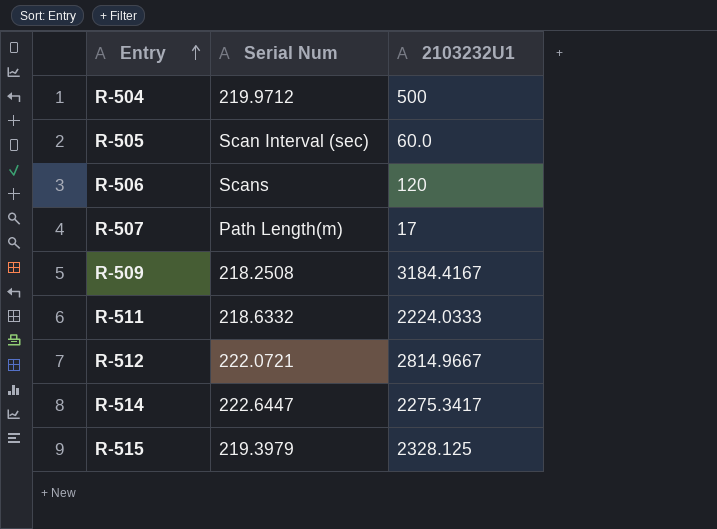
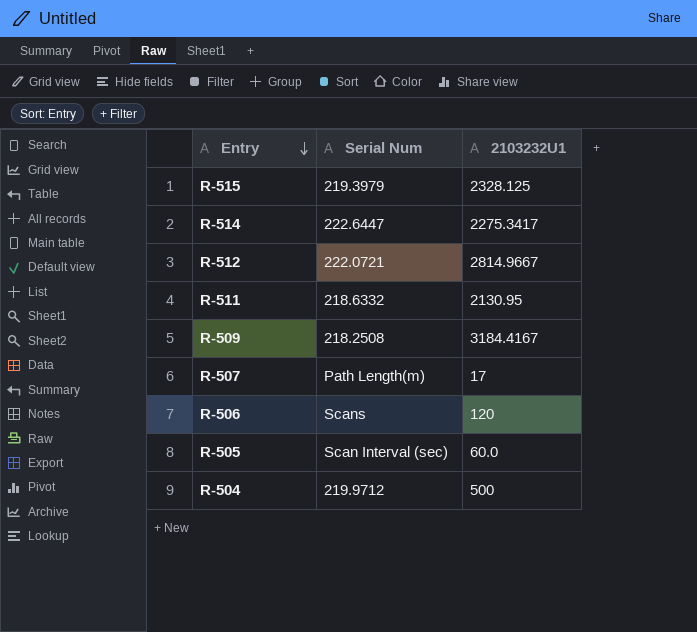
row order: Entry ascending -> Entry descending
R-511 | 2103232U1: 2224.0333 -> 2130.95

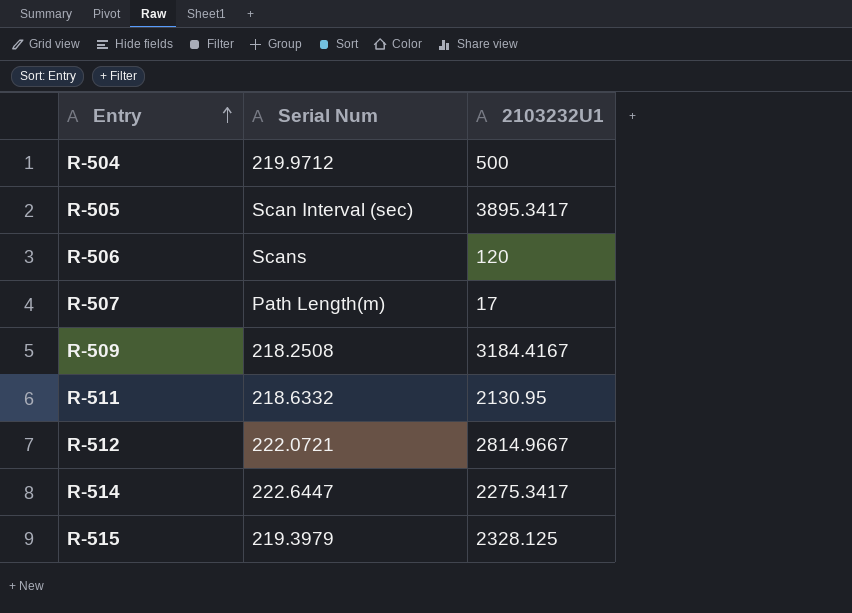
row order: Entry descending -> Entry ascending
R-505 | 2103232U1: 60.0 -> 3895.3417

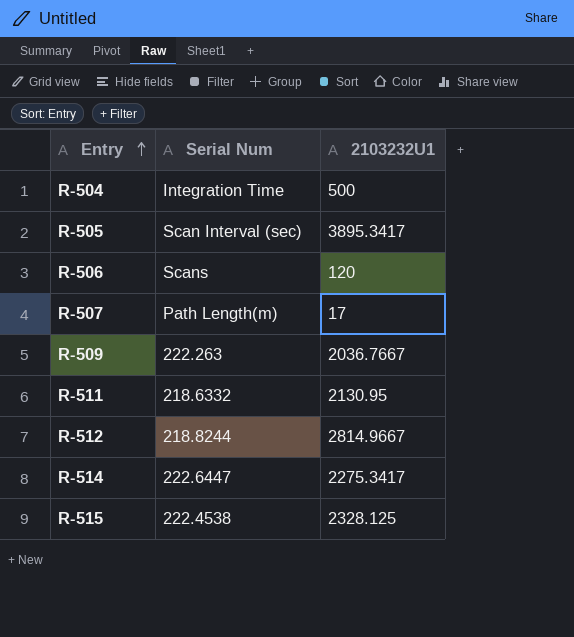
R-504 | Serial Num: 219.9712 -> Integration Time
R-509 | Serial Num: 218.2508 -> 222.263
R-509 | 2103232U1: 3184.4167 -> 2036.7667
R-512 | Serial Num: 222.0721 -> 218.8244
R-515 | Serial Num: 219.3979 -> 222.4538

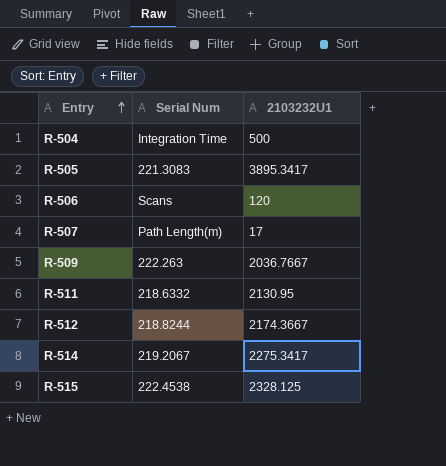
R-505 | Serial Num: Scan Interval (sec) -> 221.3083
R-512 | 2103232U1: 2814.9667 -> 2174.3667
R-514 | Serial Num: 222.6447 -> 219.2067

